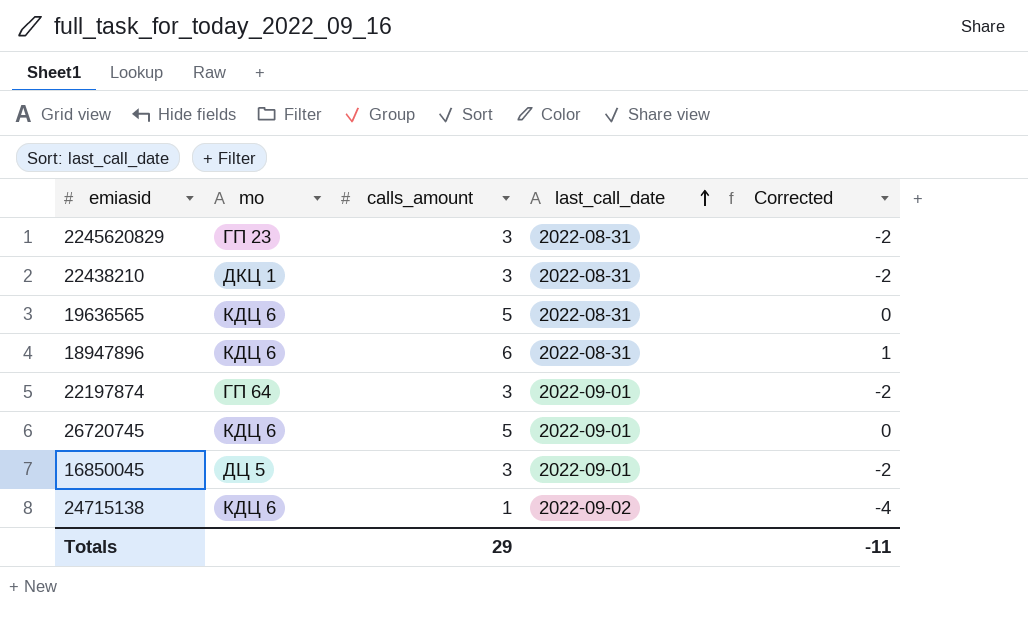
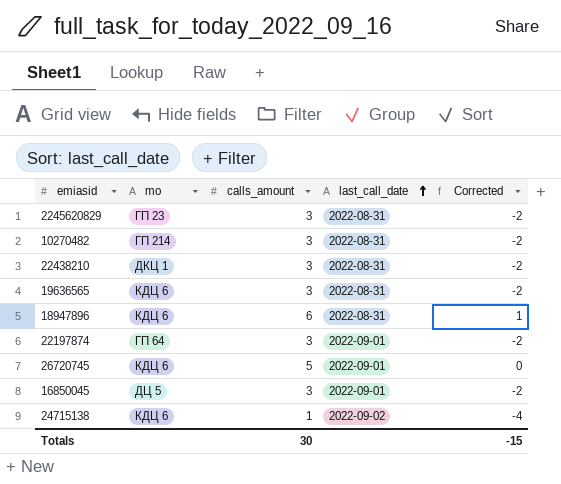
row 10270482: none -> ГП 214 | 3 | 2022-08-31 | -2
19636565 | calls_amount: 5 -> 3
19636565 | Corrected: 0 -> -2
Totals | calls_amount: 29 -> 30
Totals | Corrected: -11 -> -15

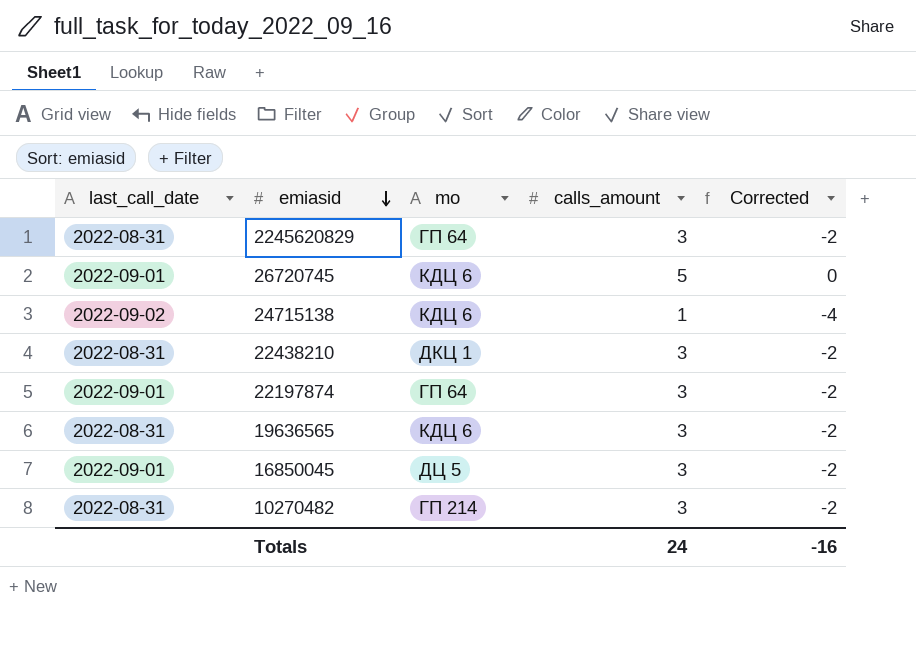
row order: last_call_date ascending -> emiasid descending
column last_call_date | position: 4 -> 1
row 18947896: КДЦ 6 | 6 | 2022-08-31 | 1 -> none
2245620829 | mo: ГП 23 -> ГП 64
Totals | calls_amount: 30 -> 24
Totals | Corrected: -15 -> -16

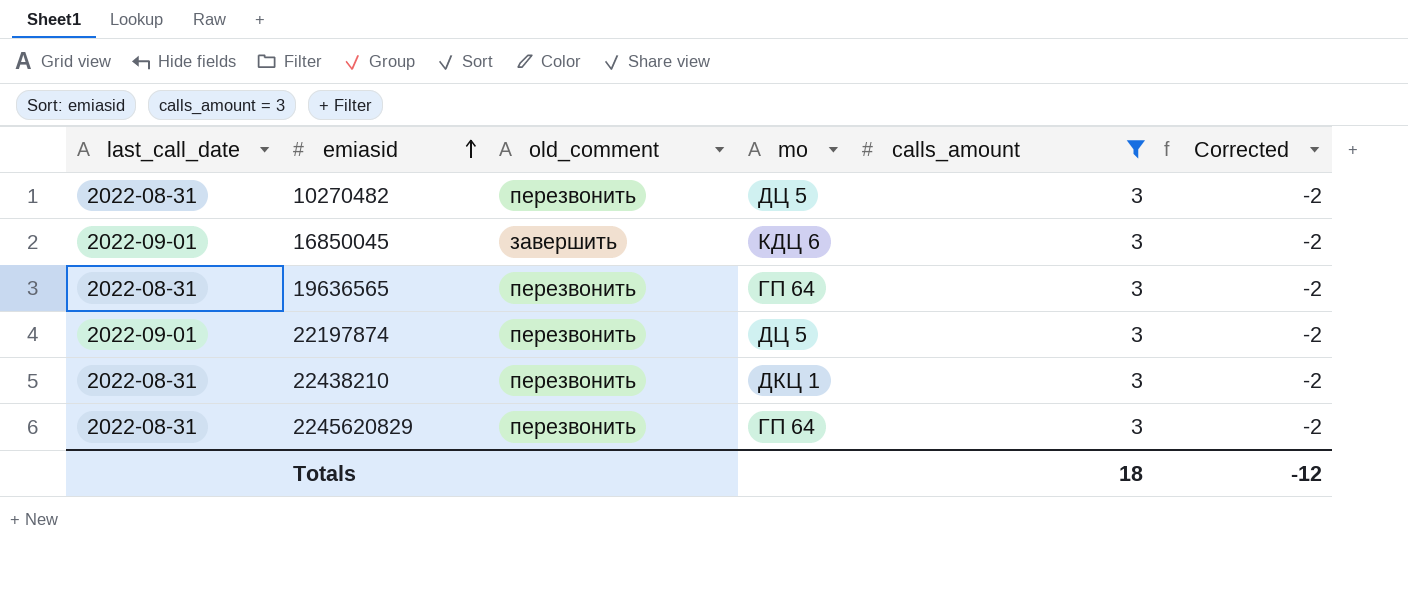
filter: none -> calls_amount = 3
row order: emiasid descending -> emiasid ascending
column old_comment | position: none -> 3
10270482 | mo: ГП 214 -> ДЦ 5
16850045 | mo: ДЦ 5 -> КДЦ 6
19636565 | mo: КДЦ 6 -> ГП 64
22197874 | mo: ГП 64 -> ДЦ 5
Totals | calls_amount: 24 -> 18
Totals | Corrected: -16 -> -12

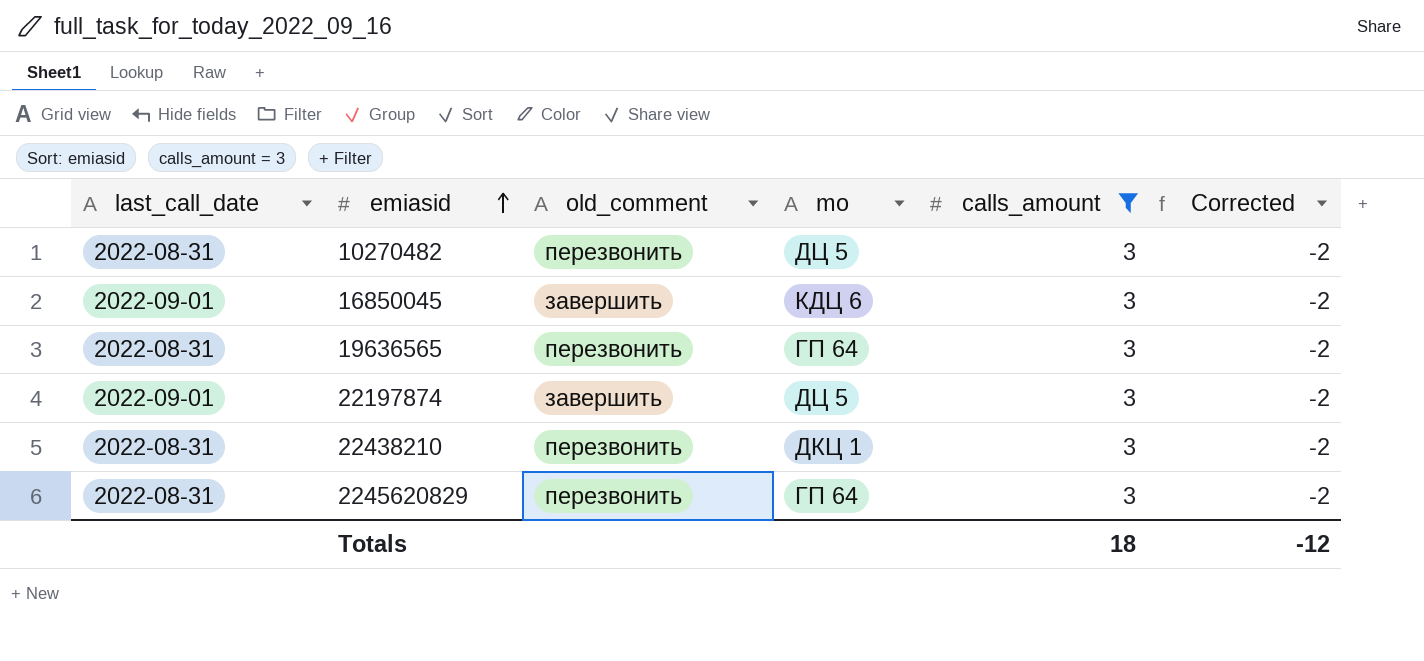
22197874 | old_comment: перезвонить -> завершить

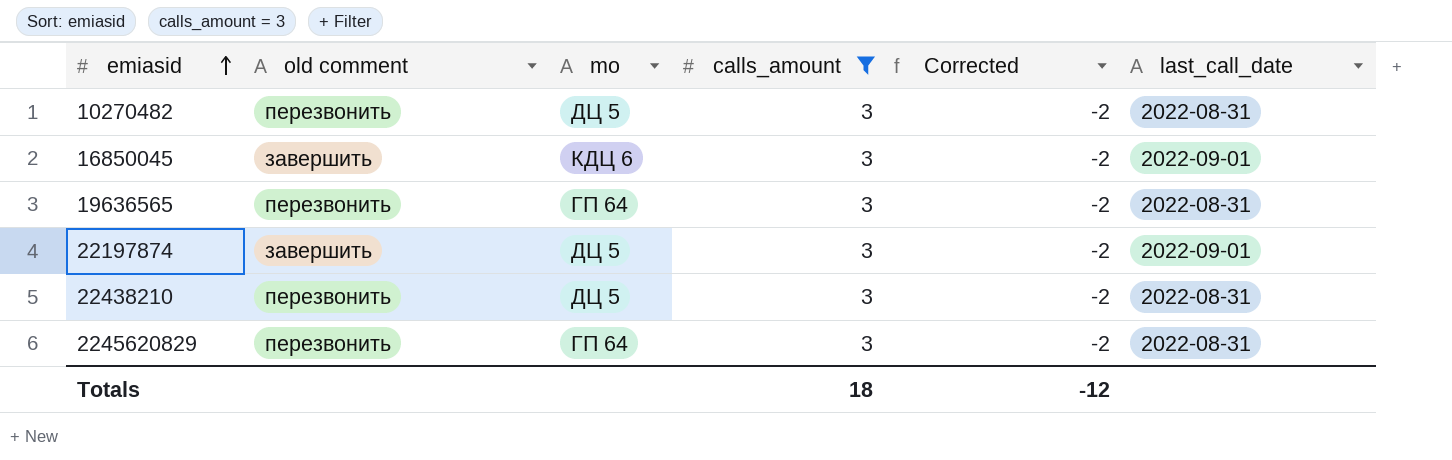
column name: old_comment -> old comment
column last_call_date | position: 1 -> 6
22438210 | mo: ДКЦ 1 -> ДЦ 5

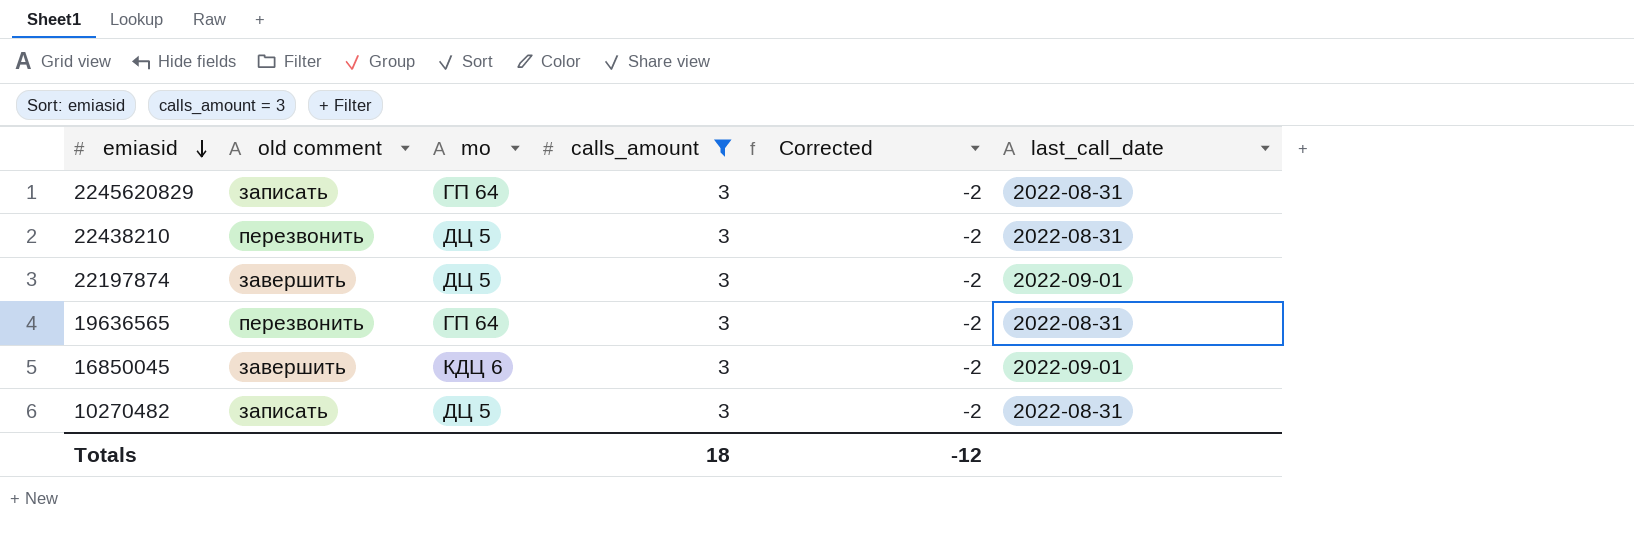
row order: emiasid ascending -> emiasid descending
2245620829 | old comment: перезвонить -> записать
10270482 | old comment: перезвонить -> записать

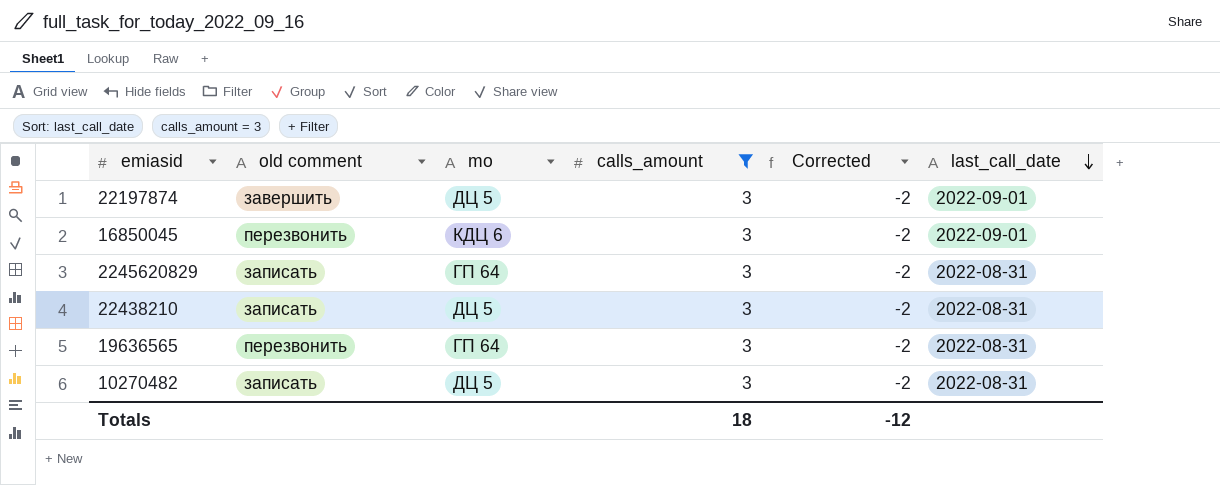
row order: emiasid descending -> last_call_date descending
16850045 | old comment: завершить -> перезвонить
22438210 | old comment: перезвонить -> записать

